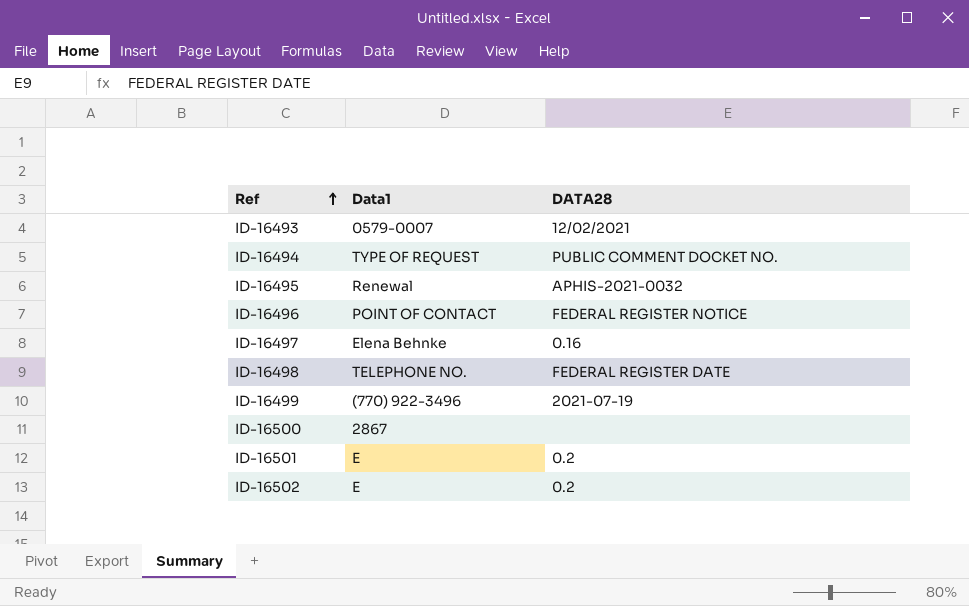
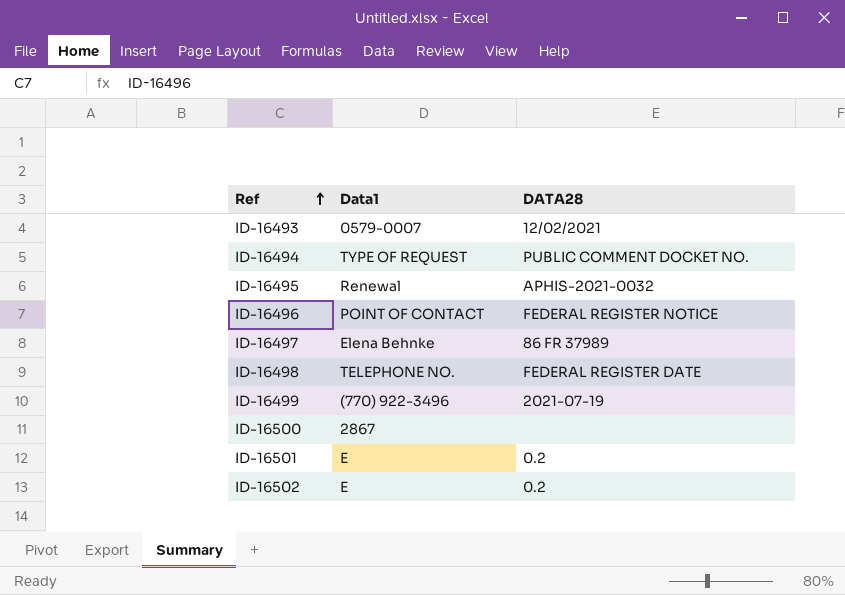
ID-16497 | DATA28: 0.16 -> 86 FR 37989

